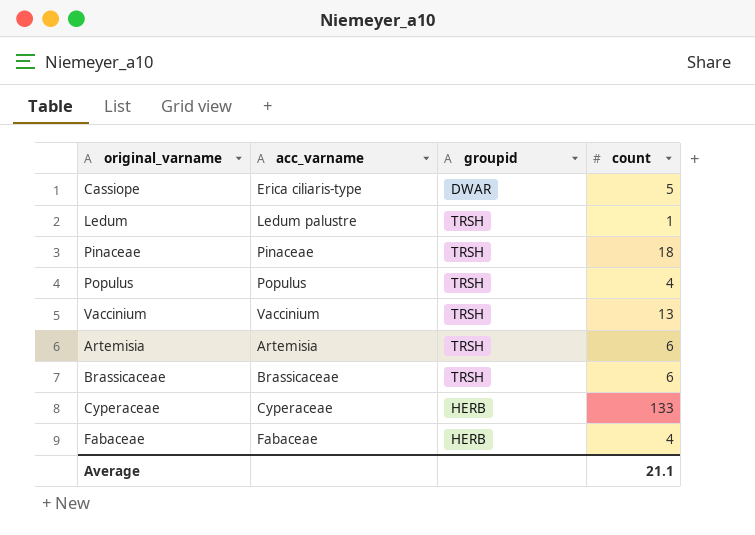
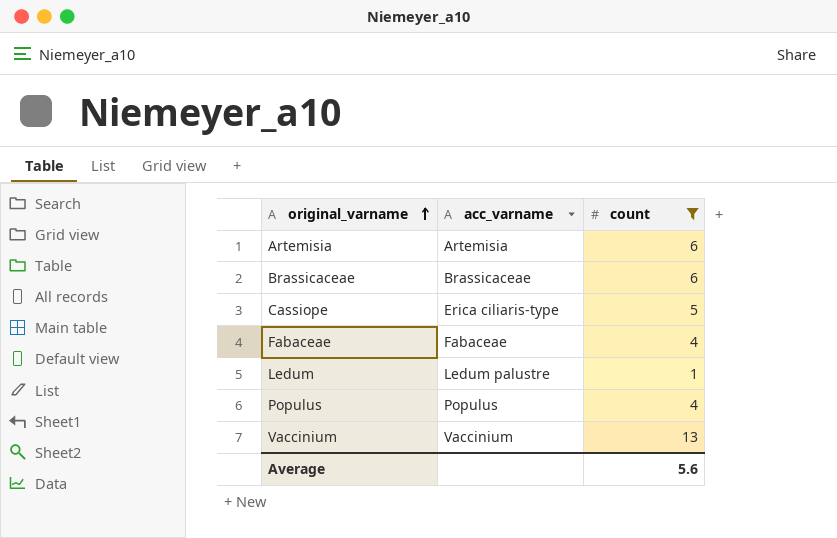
filter: none -> count <= 13
row order: none -> original_varname ascending
column groupid | position: 3 -> none
Average | count: 21.1 -> 5.6

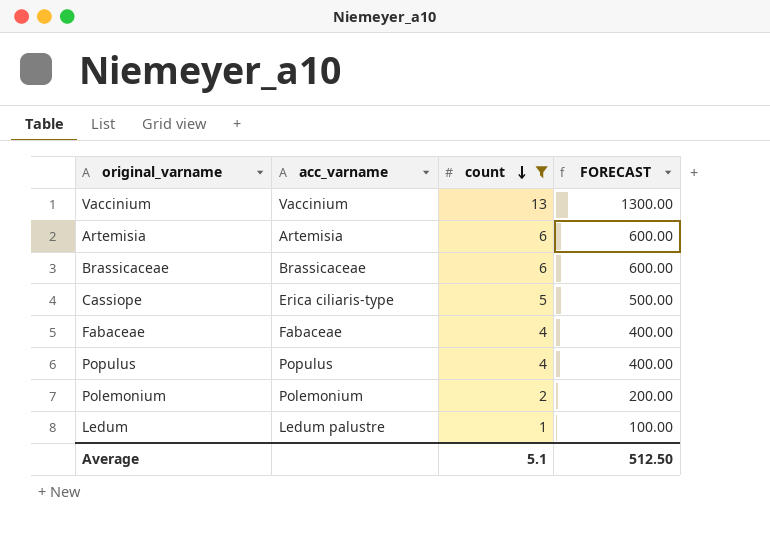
row order: original_varname ascending -> count descending
column FORECAST | formula: none -> [count] * 100
row Polemonium: none -> Polemonium | 2 | 200.00
Average | count: 5.6 -> 5.1

